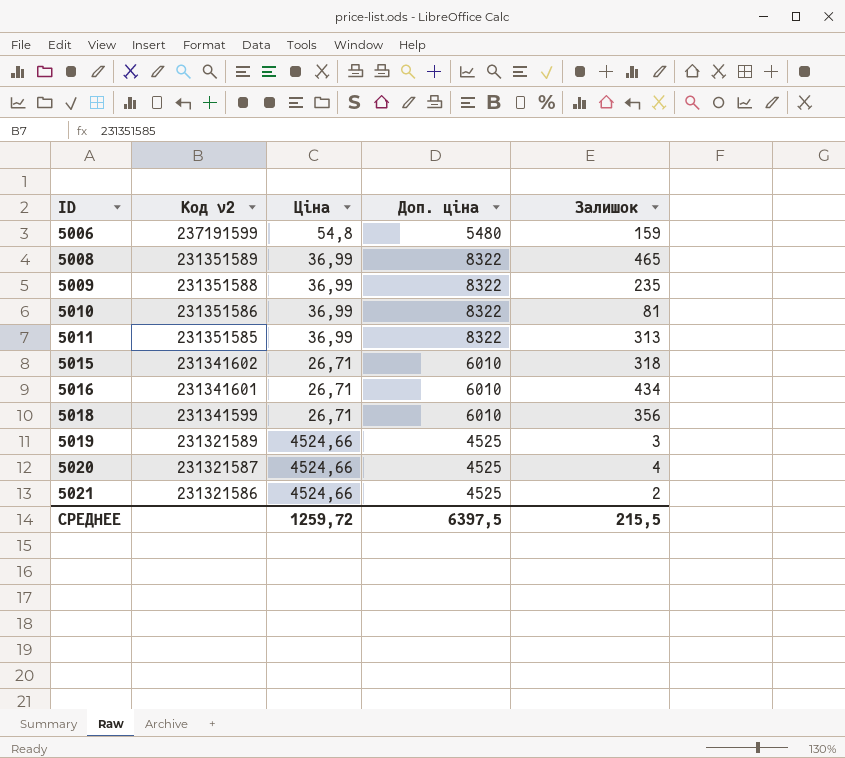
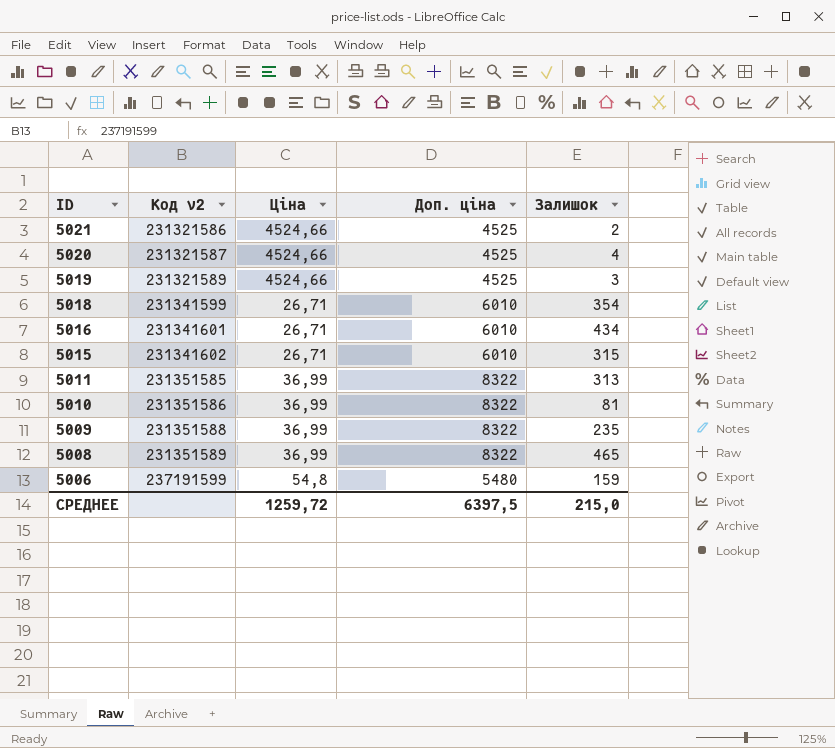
row order: ID ascending -> ID descending
5018 | Залишок: 356 -> 354
5015 | Залишок: 318 -> 315
СРЕДНЕЕ | Залишок: 215,5 -> 215,0

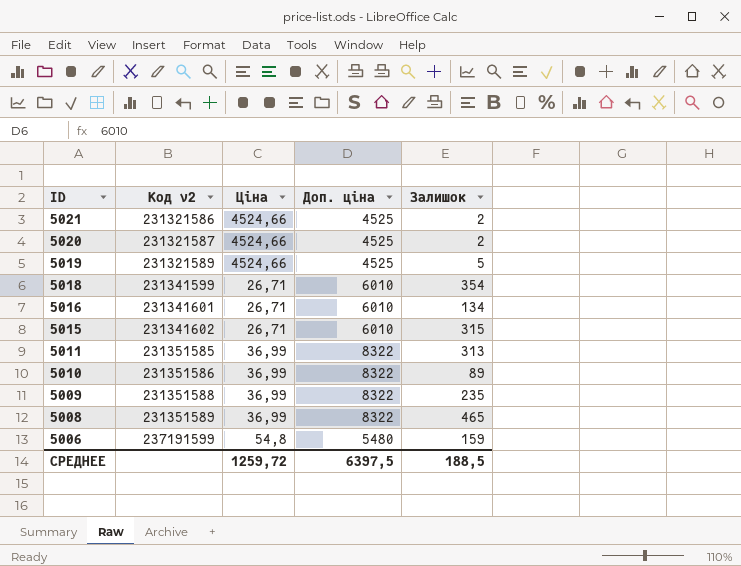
5020 | Залишок: 4 -> 2
5019 | Залишок: 3 -> 5
5016 | Залишок: 434 -> 134
5010 | Залишок: 81 -> 89
СРЕДНЕЕ | Залишок: 215,0 -> 188,5

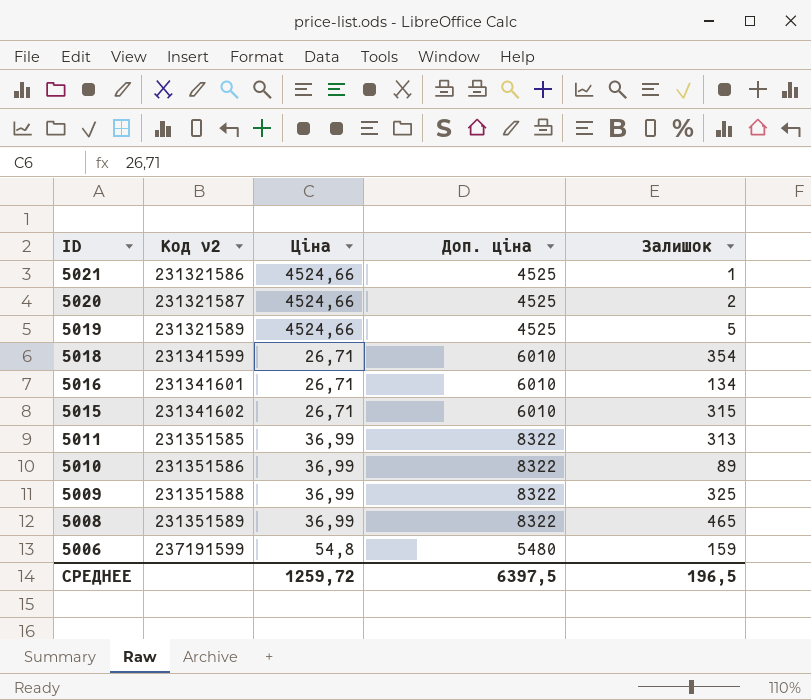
5021 | Залишок: 2 -> 1
5009 | Залишок: 235 -> 325
СРЕДНЕЕ | Залишок: 188,5 -> 196,5

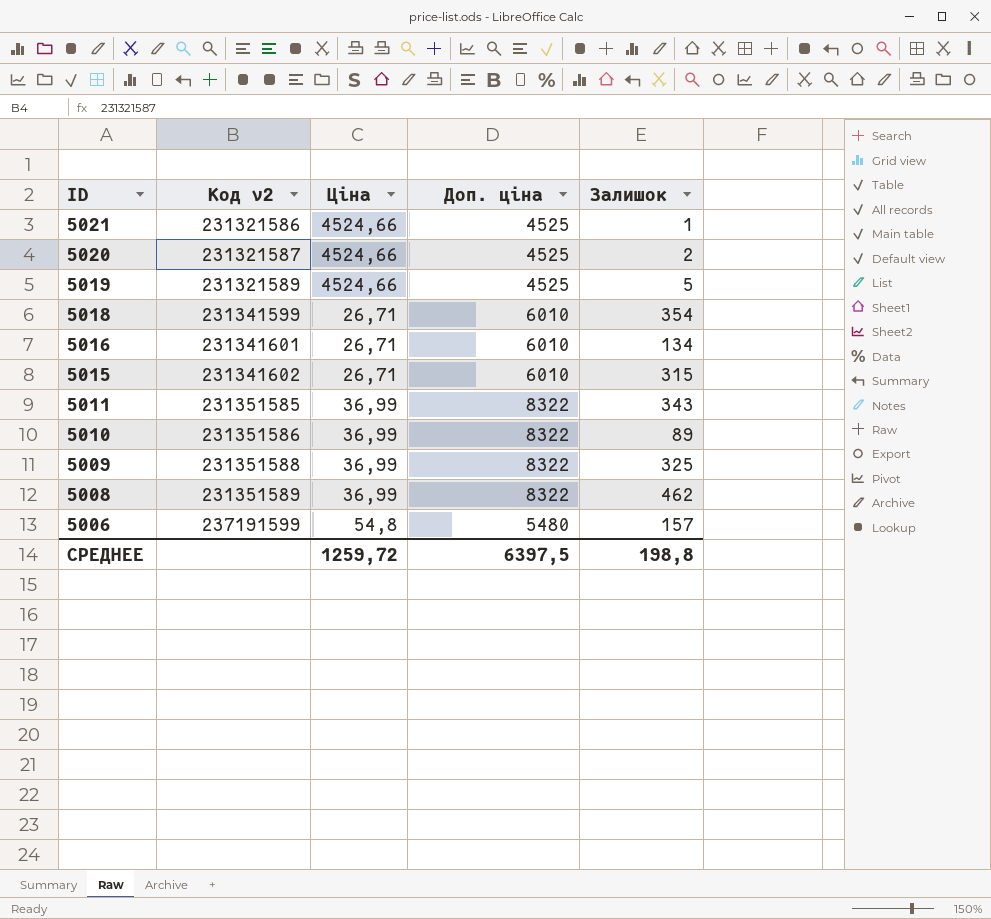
5011 | Залишок: 313 -> 343
5008 | Залишок: 465 -> 462
5006 | Залишок: 159 -> 157
СРЕДНЕЕ | Залишок: 196,5 -> 198,8

